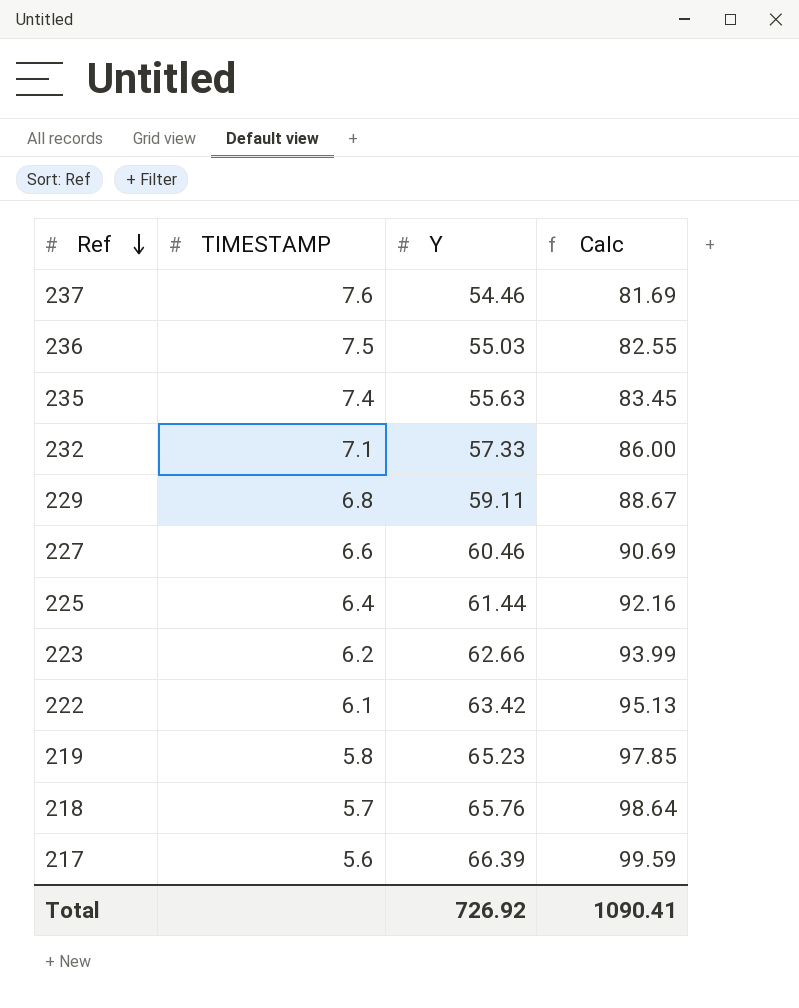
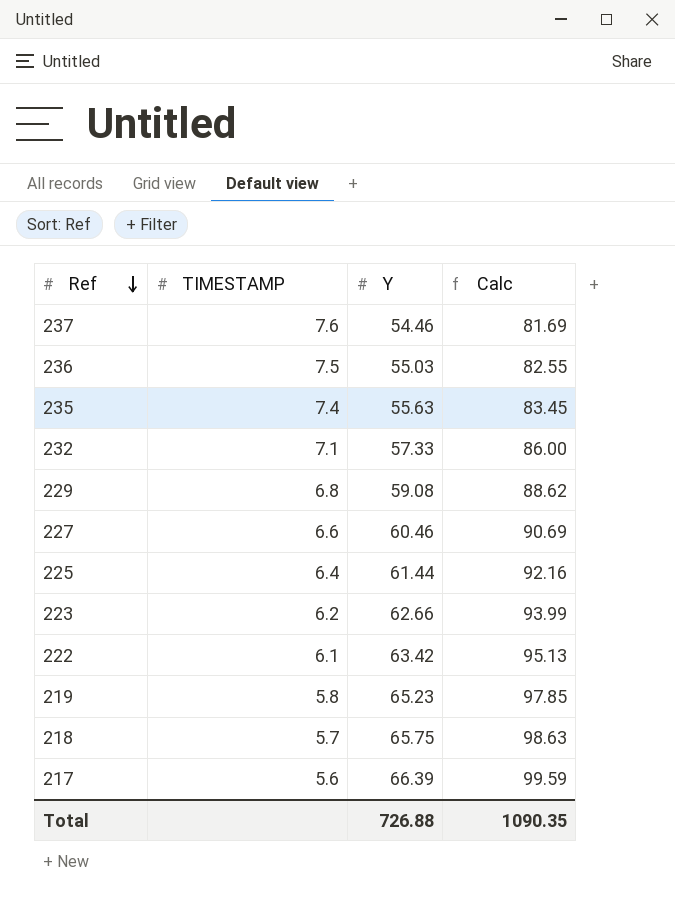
229 | Y: 59.11 -> 59.08
229 | Calc: 88.67 -> 88.62
218 | Y: 65.76 -> 65.75
218 | Calc: 98.64 -> 98.63
Total | Y: 726.92 -> 726.88
Total | Calc: 1090.41 -> 1090.35

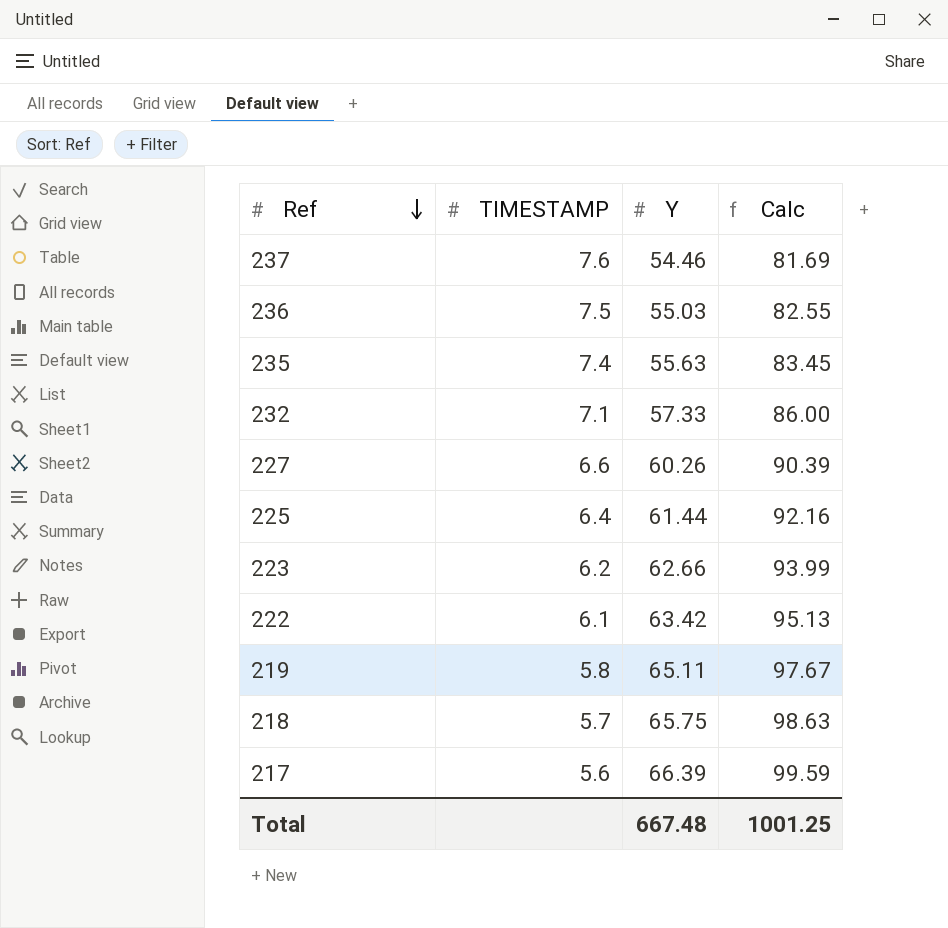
row 229: 6.8 | 59.08 | 88.62 -> none
227 | Y: 60.46 -> 60.26
227 | Calc: 90.69 -> 90.39
219 | Y: 65.23 -> 65.11
219 | Calc: 97.85 -> 97.67
Total | Y: 726.88 -> 667.48
Total | Calc: 1090.35 -> 1001.25

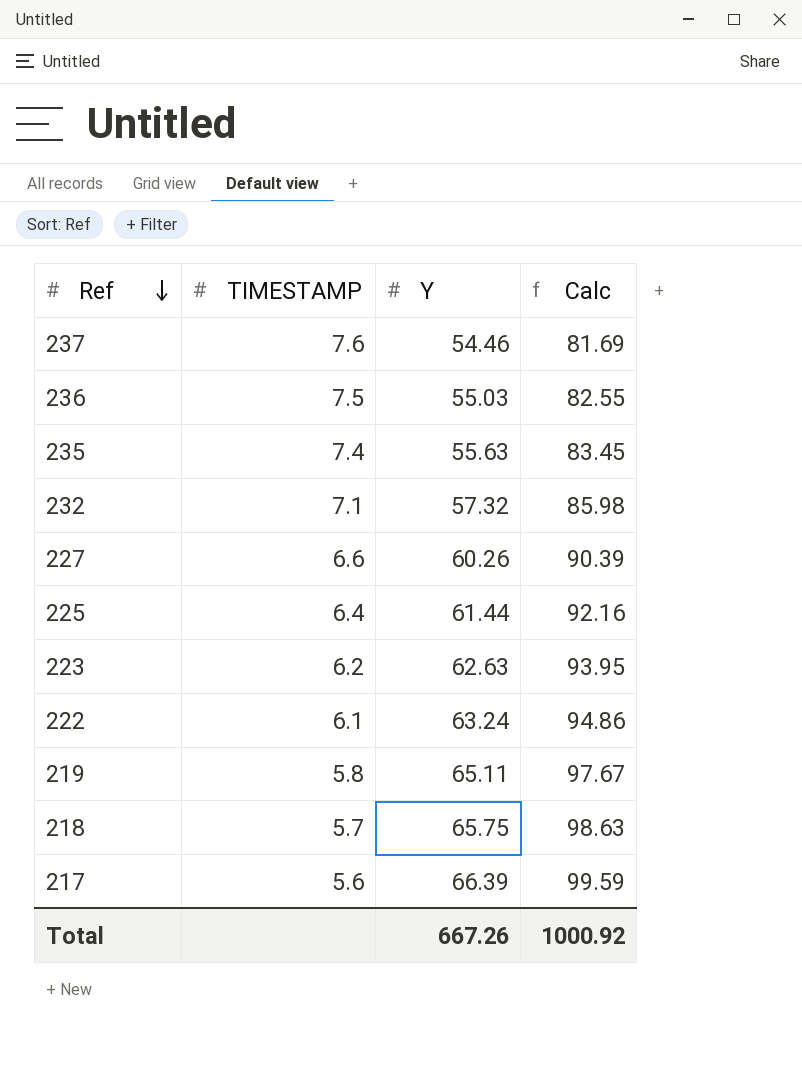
232 | Y: 57.33 -> 57.32
232 | Calc: 86.00 -> 85.98
223 | Y: 62.66 -> 62.63
223 | Calc: 93.99 -> 93.95
222 | Y: 63.42 -> 63.24
222 | Calc: 95.13 -> 94.86
Total | Y: 667.48 -> 667.26
Total | Calc: 1001.25 -> 1000.92

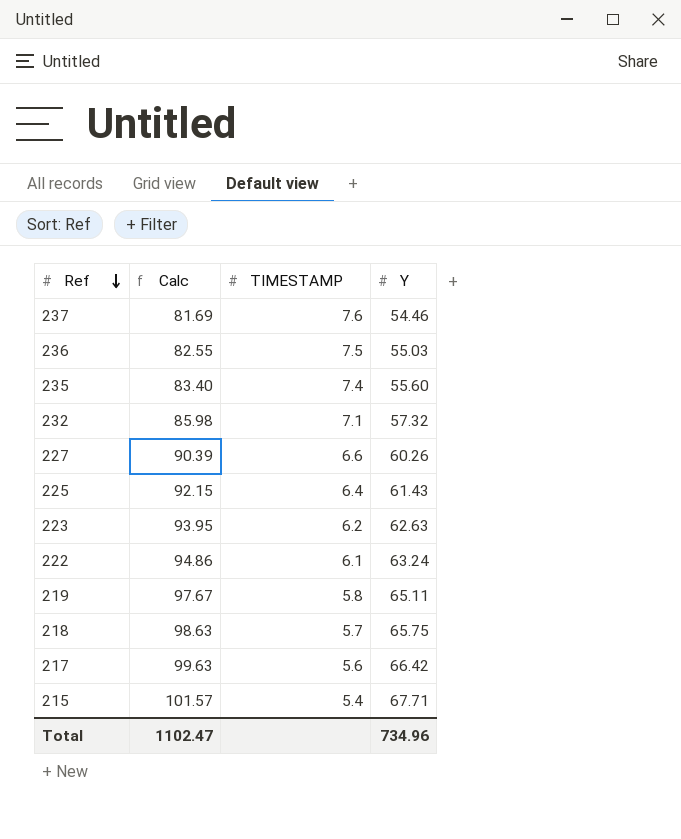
column Calc | position: 4 -> 2
235 | Calc: 83.45 -> 83.40
235 | Y: 55.63 -> 55.60
225 | Calc: 92.16 -> 92.15
225 | Y: 61.44 -> 61.43
217 | Calc: 99.59 -> 99.63
217 | Y: 66.39 -> 66.42
row 215: none -> 101.57 | 5.4 | 67.71
Total | Calc: 1000.92 -> 1102.47
Total | Y: 667.26 -> 734.96

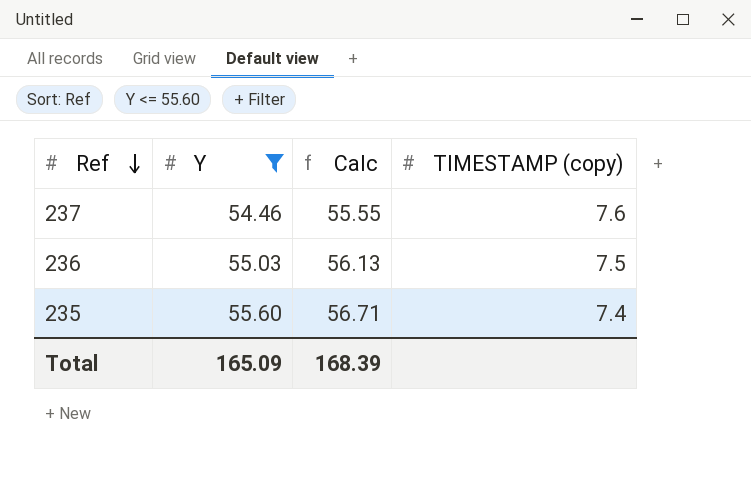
filter: none -> Y <= 55.60
column Y | position: 4 -> 2
column Calc | formula: [Y] * 1.5 -> [Y] * 1.02
column name: TIMESTAMP -> TIMESTAMP (copy)
Total | Y: 734.96 -> 165.09
Total | Calc: 1102.47 -> 168.39

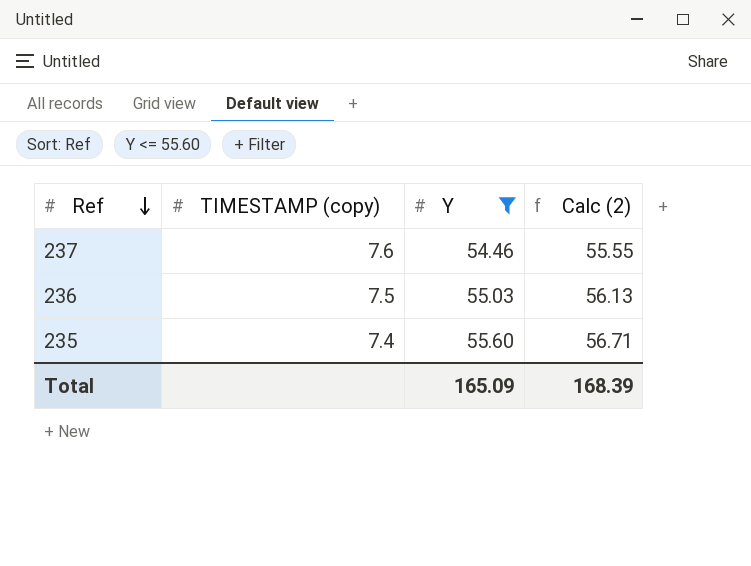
column TIMESTAMP (copy) | position: 4 -> 2
column name: Calc -> Calc (2)

